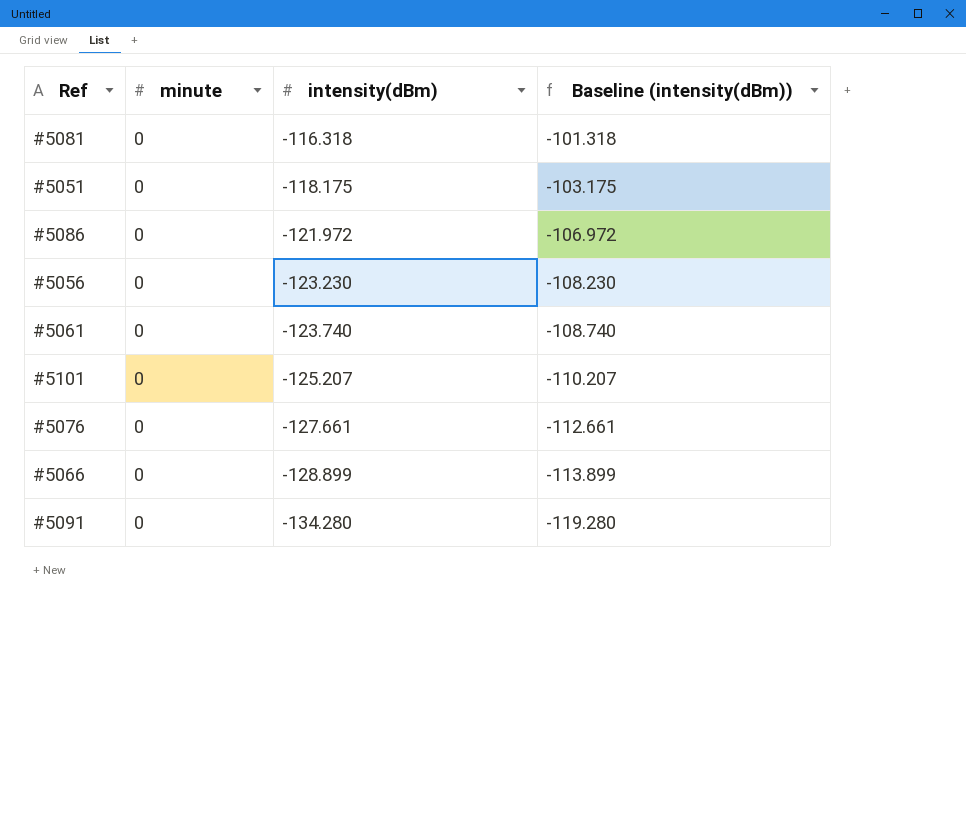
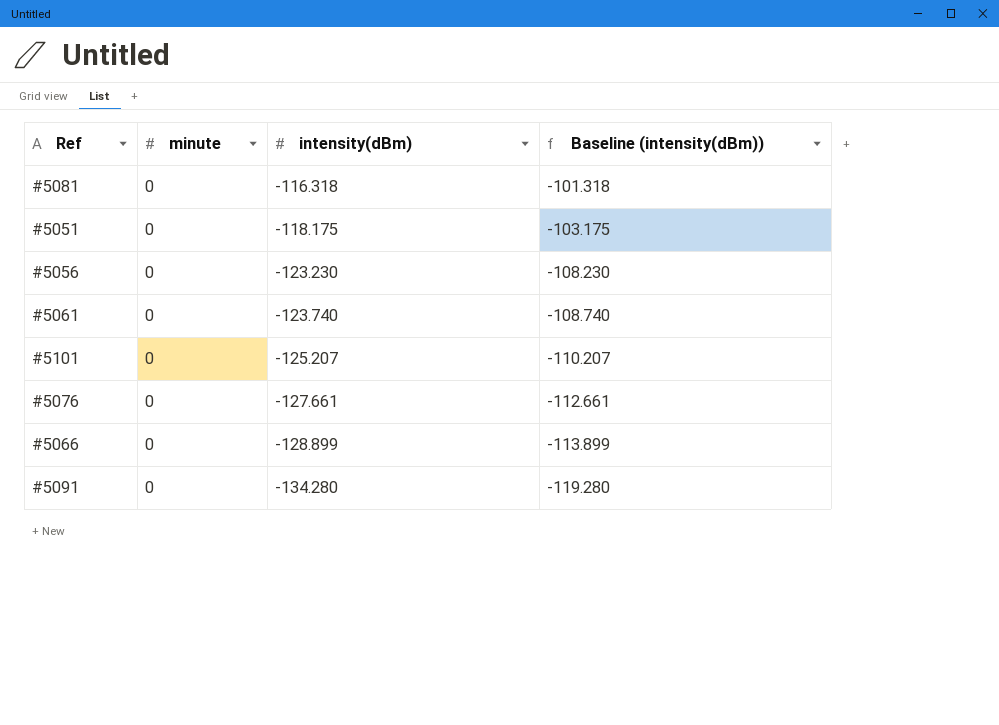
row #5086: 0 | -121.972 | -106.972 -> none

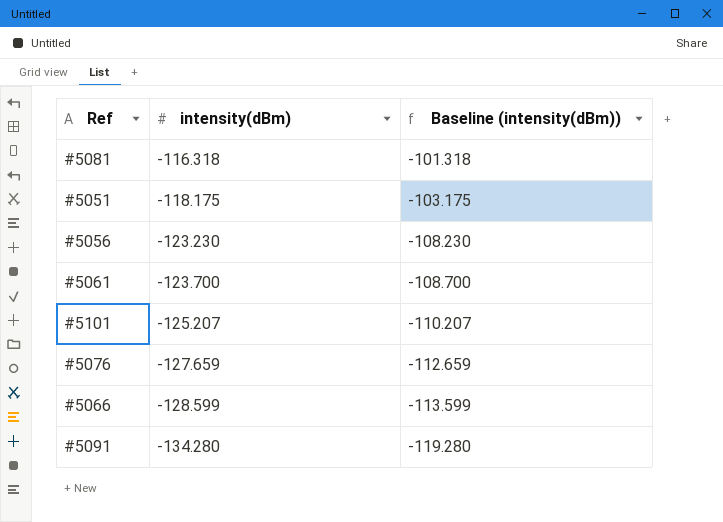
column minute | position: 2 -> none
#5061 | intensity(dBm): -123.740 -> -123.700
#5061 | Baseline (intensity(dBm)): -108.740 -> -108.700
#5076 | intensity(dBm): -127.661 -> -127.659
#5076 | Baseline (intensity(dBm)): -112.661 -> -112.659
#5066 | intensity(dBm): -128.899 -> -128.599
#5066 | Baseline (intensity(dBm)): -113.899 -> -113.599

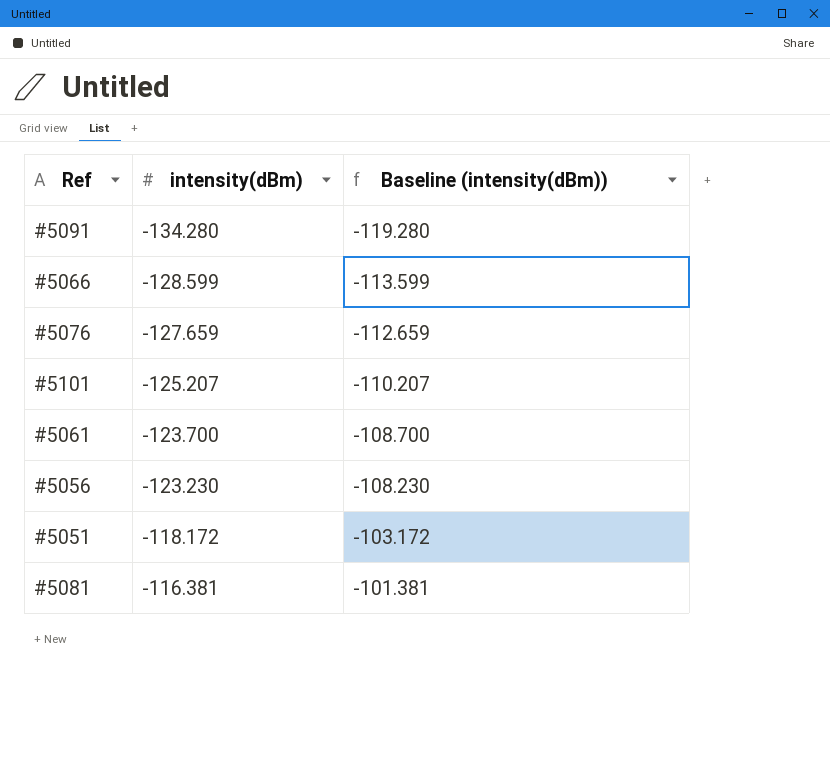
row order: intensity(dBm) descending -> intensity(dBm) ascending
#5051 | intensity(dBm): -118.175 -> -118.172
#5051 | Baseline (intensity(dBm)): -103.175 -> -103.172
#5081 | intensity(dBm): -116.318 -> -116.381
#5081 | Baseline (intensity(dBm)): -101.318 -> -101.381

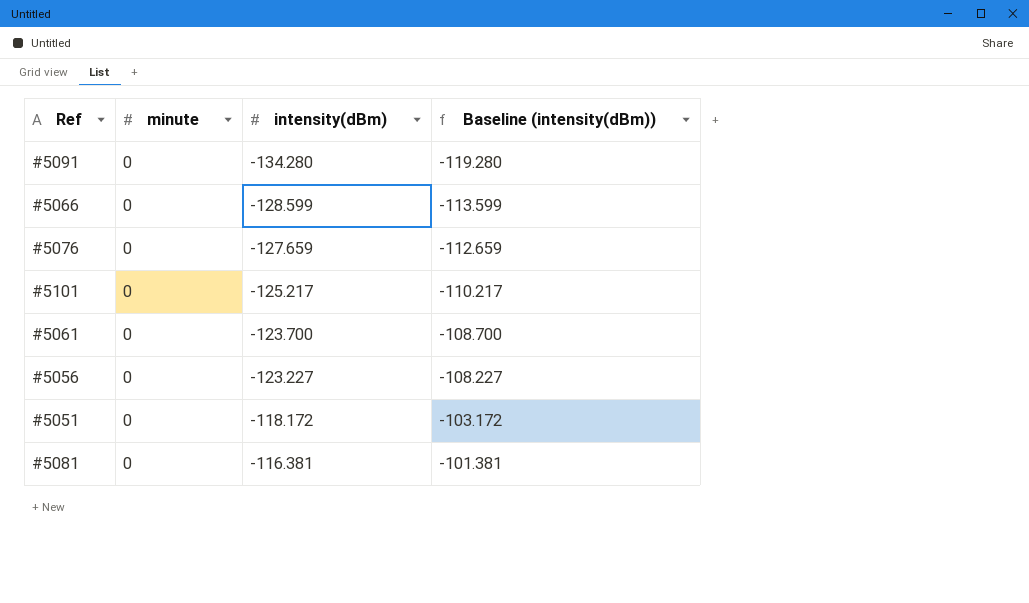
column minute | position: none -> 2
#5101 | intensity(dBm): -125.207 -> -125.217
#5101 | Baseline (intensity(dBm)): -110.207 -> -110.217
#5056 | intensity(dBm): -123.230 -> -123.227
#5056 | Baseline (intensity(dBm)): -108.230 -> -108.227

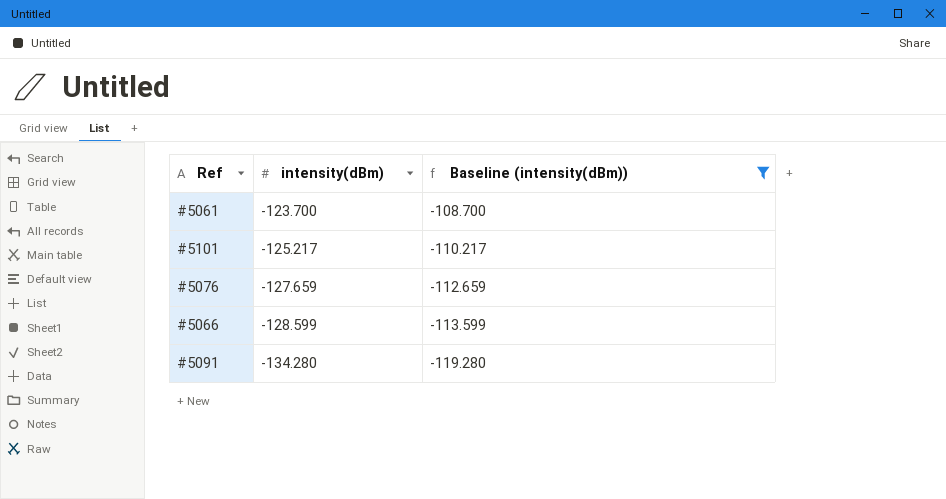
filter: none -> Baseline (intensity(dBm)) <= -108.700
row order: intensity(dBm) ascending -> intensity(dBm) descending
column minute | position: 2 -> none

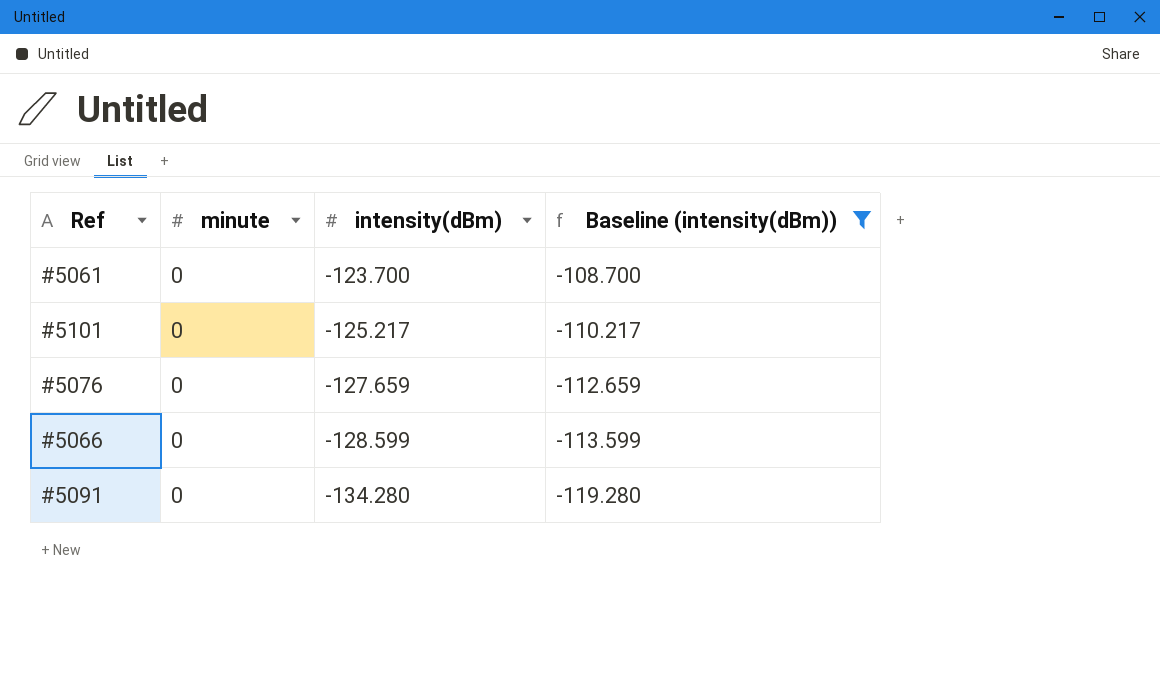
column minute | position: none -> 2

